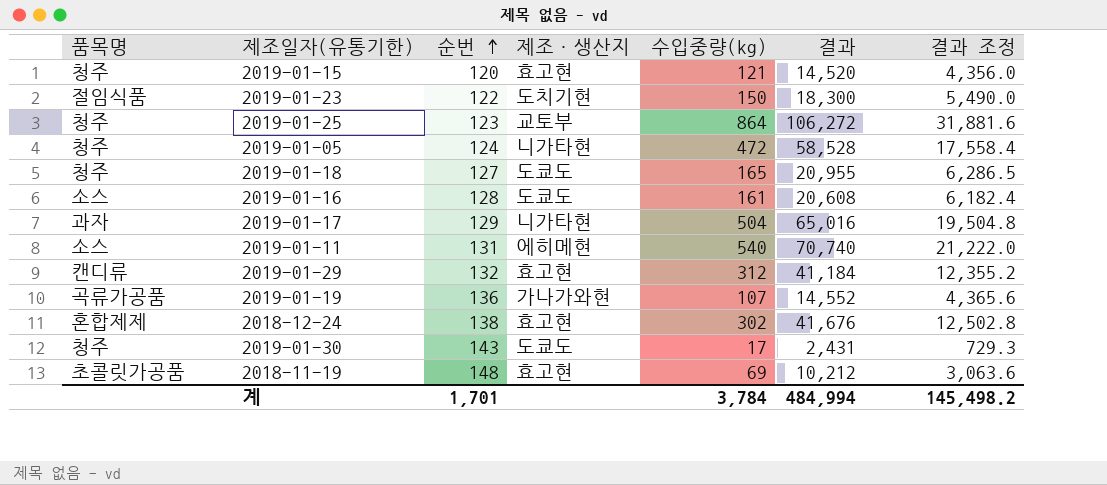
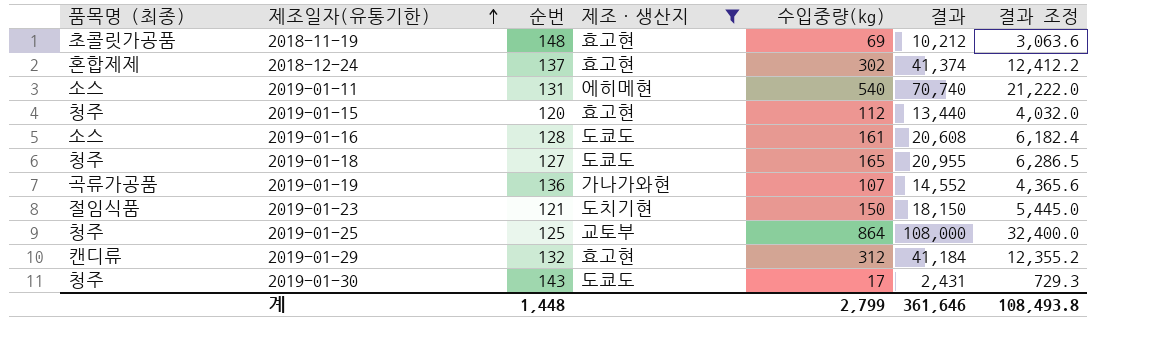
filter: none -> 제조·생산지 != 니가타현
row order: 순번 ascending -> 제조일자(유통기한) ascending
column name: 품목명 -> 품목명 (최종)
2018-12-24 | 순번: 138 -> 137
2018-12-24 | 결과: 41,676 -> 41,374
2018-12-24 | 결과 조정: 12,502.8 -> 12,412.2
2019-01-15 | 수입중량(kg): 121 -> 112
2019-01-15 | 결과: 14,520 -> 13,440
2019-01-15 | 결과 조정: 4,356.0 -> 4,032.0
2019-01-23 | 순번: 122 -> 121
2019-01-23 | 결과: 18,300 -> 18,150
2019-01-23 | 결과 조정: 5,490.0 -> 5,445.0
2019-01-25 | 순번: 123 -> 125
2019-01-25 | 결과: 106,272 -> 108,000
2019-01-25 | 결과 조정: 31,881.6 -> 32,400.0
계 | 순번: 1,701 -> 1,448
계 | 수입중량(kg): 3,784 -> 2,799
계 | 결과: 484,994 -> 361,646
계 | 결과 조정: 145,498.2 -> 108,493.8

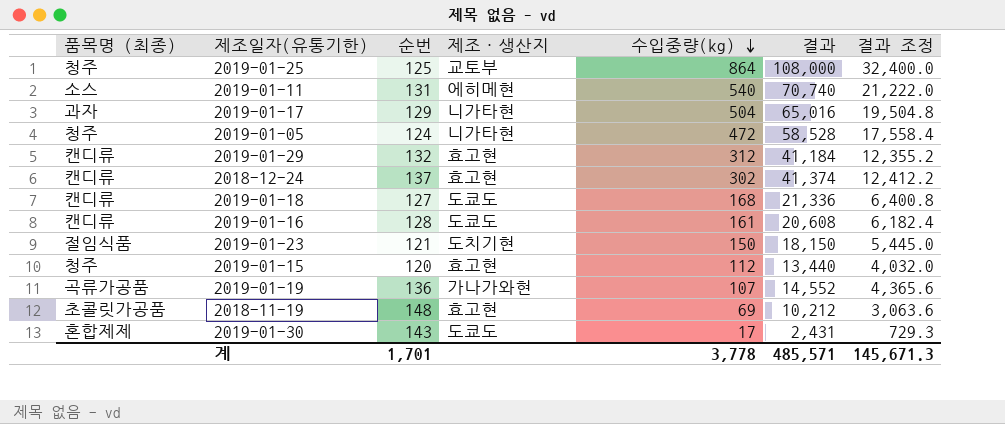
filter: 제조·생산지 != 니가타현 -> none
row order: 제조일자(유통기한) ascending -> 수입중량(kg) descending
2018-12-24 | 품목명 (최종): 혼합제제 -> 캔디류
2019-01-18 | 품목명 (최종): 청주 -> 캔디류
2019-01-18 | 수입중량(kg): 165 -> 168
2019-01-18 | 결과: 20,955 -> 21,336
2019-01-18 | 결과 조정: 6,286.5 -> 6,400.8
2019-01-16 | 품목명 (최종): 소스 -> 캔디류
2019-01-30 | 품목명 (최종): 청주 -> 혼합제제
계 | 순번: 1,448 -> 1,701
계 | 수입중량(kg): 2,799 -> 3,778
계 | 결과: 361,646 -> 485,571
계 | 결과 조정: 108,493.8 -> 145,671.3

